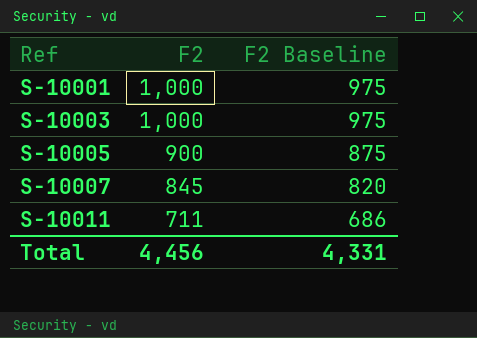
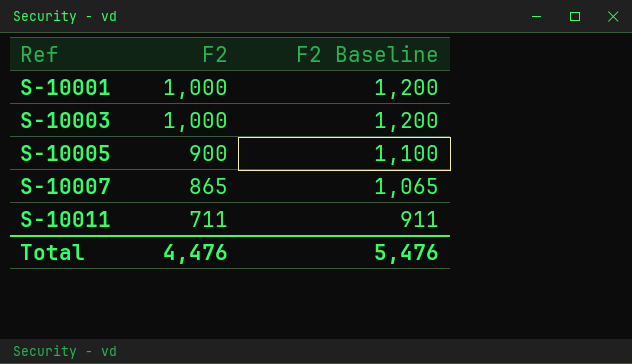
column F2 Baseline | formula: [F2] - 25 -> [F2] + 200
S-10007 | F2: 845 -> 865
Total | F2: 4,456 -> 4,476
Total | F2 Baseline: 4,331 -> 5,476

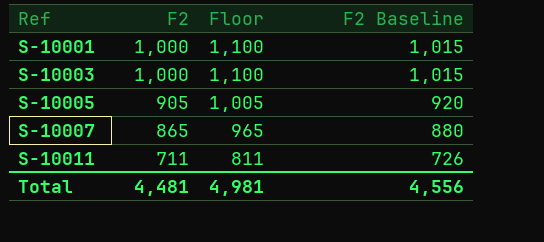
column Floor | formula: none -> [F2] + 100
column F2 Baseline | formula: [F2] + 200 -> [F2] + 15
S-10005 | F2: 900 -> 905
Total | F2: 4,476 -> 4,481
Total | F2 Baseline: 5,476 -> 4,556

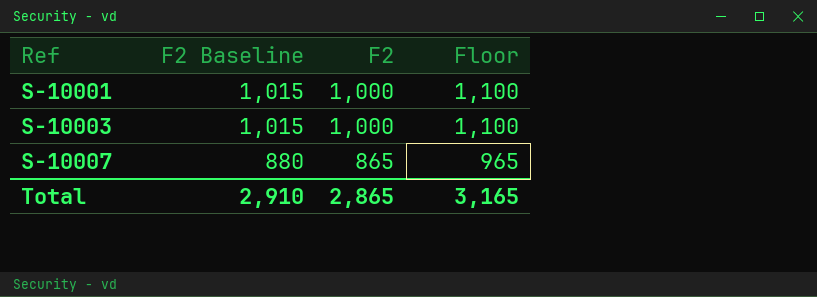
column F2 Baseline | position: 4 -> 2
row S-10005: 905 | 1,005 | 920 -> none
row S-10011: 711 | 811 | 726 -> none
Total | F2 Baseline: 4,556 -> 2,910
Total | F2: 4,481 -> 2,865
Total | Floor: 4,981 -> 3,165

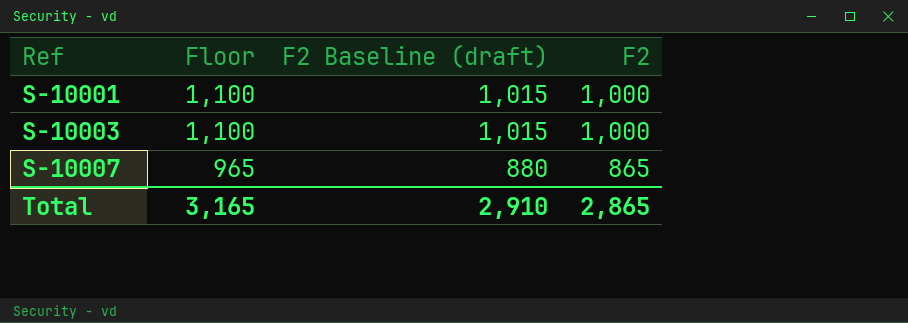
column Floor | position: 4 -> 2
column name: F2 Baseline -> F2 Baseline (draft)

